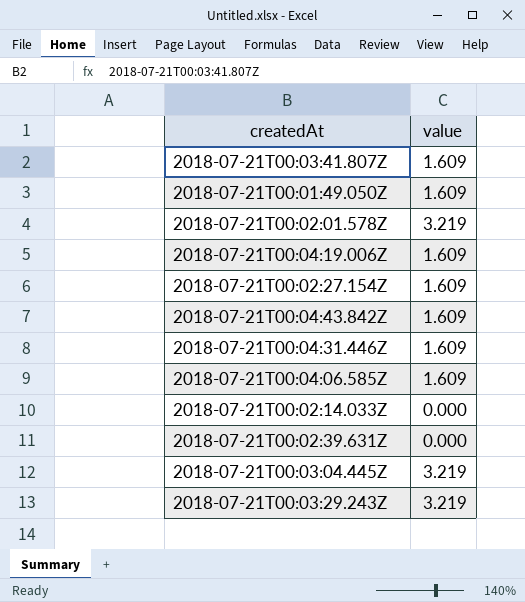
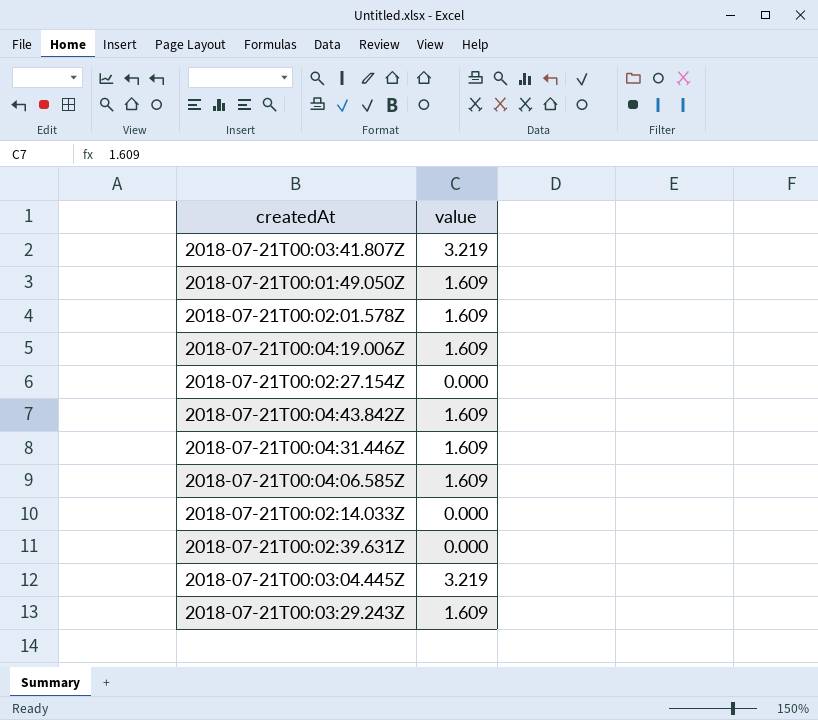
2018-07-21T00:03:41.807Z | value: 1.609 -> 3.219
2018-07-21T00:02:01.578Z | value: 3.219 -> 1.609
2018-07-21T00:02:27.154Z | value: 1.609 -> 0.000
2018-07-21T00:03:29.243Z | value: 3.219 -> 1.609

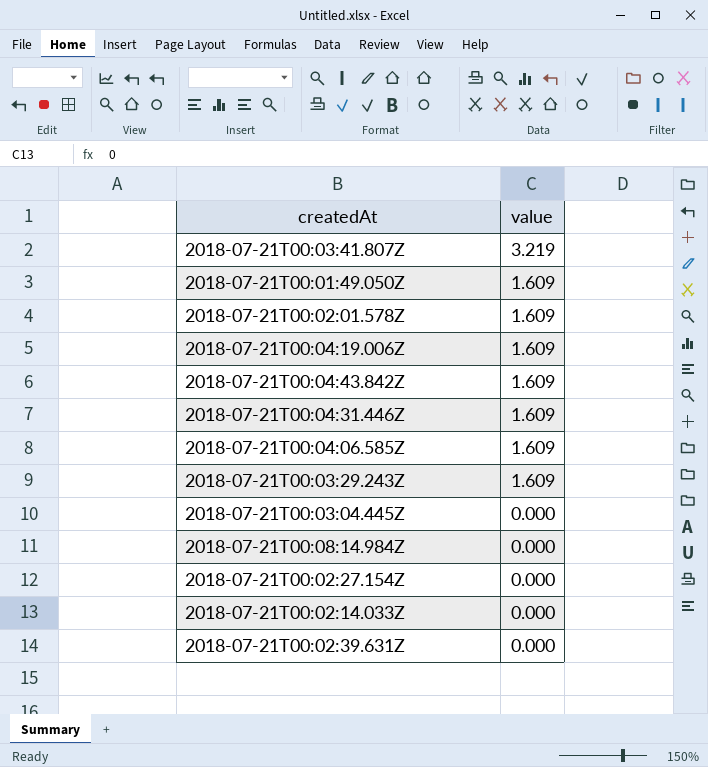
row order: none -> value descending
2018-07-21T00:03:04.445Z | value: 3.219 -> 0.000
row 2018-07-21T00:08:14.984Z: none -> 0.000

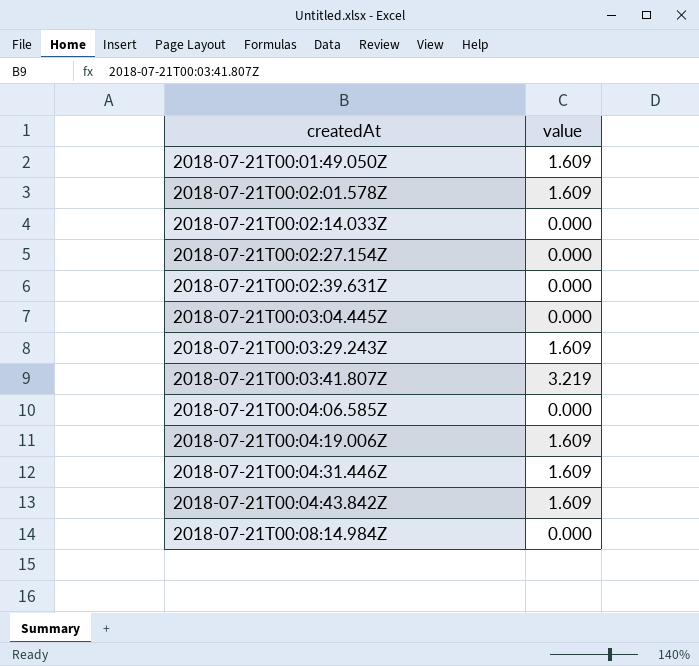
row order: value descending -> createdAt ascending
2018-07-21T00:04:06.585Z | value: 1.609 -> 0.000

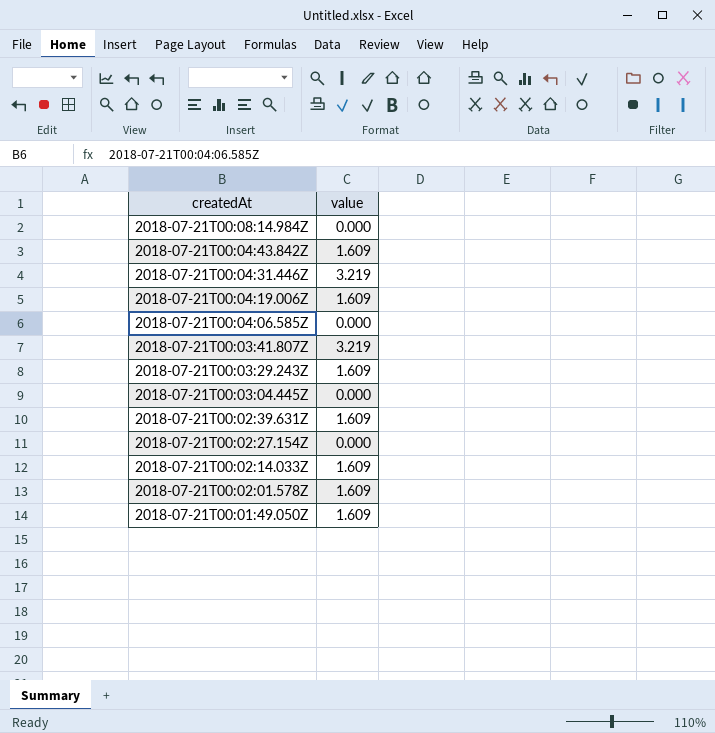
row order: createdAt ascending -> createdAt descending
2018-07-21T00:04:31.446Z | value: 1.609 -> 3.219
2018-07-21T00:02:39.631Z | value: 0.000 -> 1.609
2018-07-21T00:02:14.033Z | value: 0.000 -> 1.609

